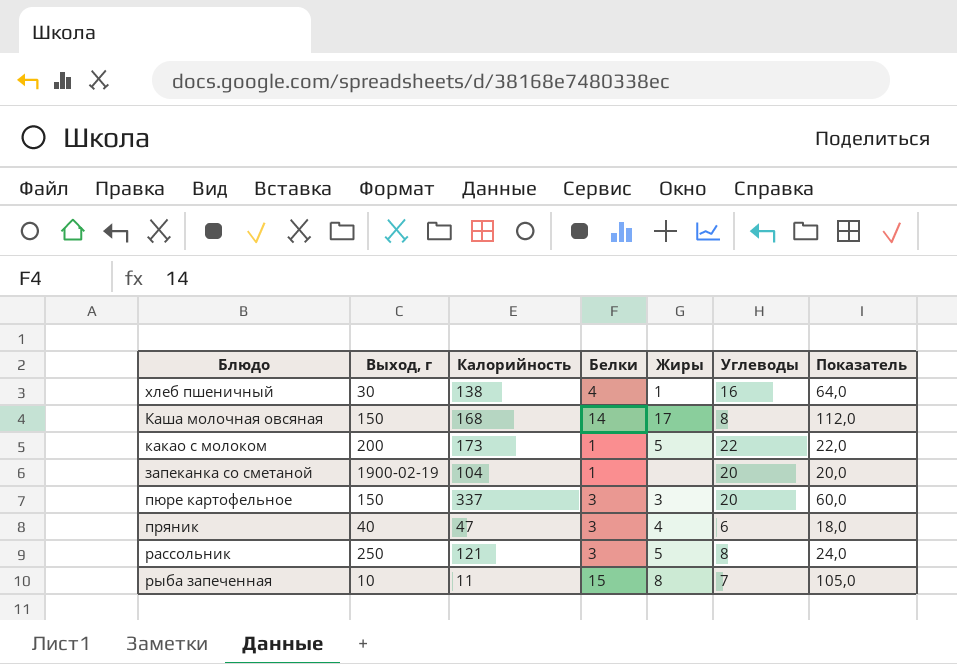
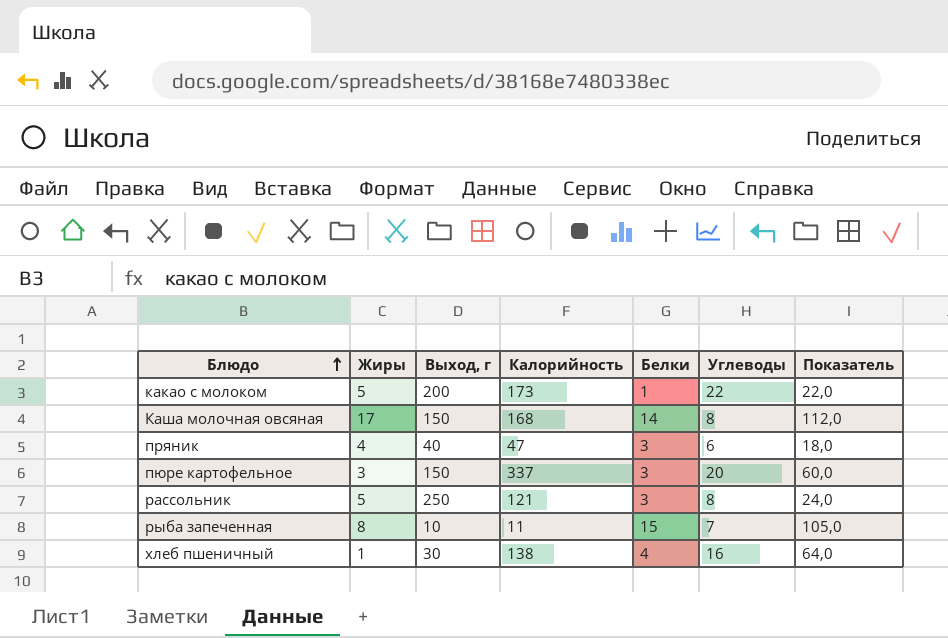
row order: none -> Блюдо ascending
column Жиры | position: 5 -> 2
row запеканка со сметаной: 1900-02-19 | 104 | 1 | none | 20 | 20,0 -> none

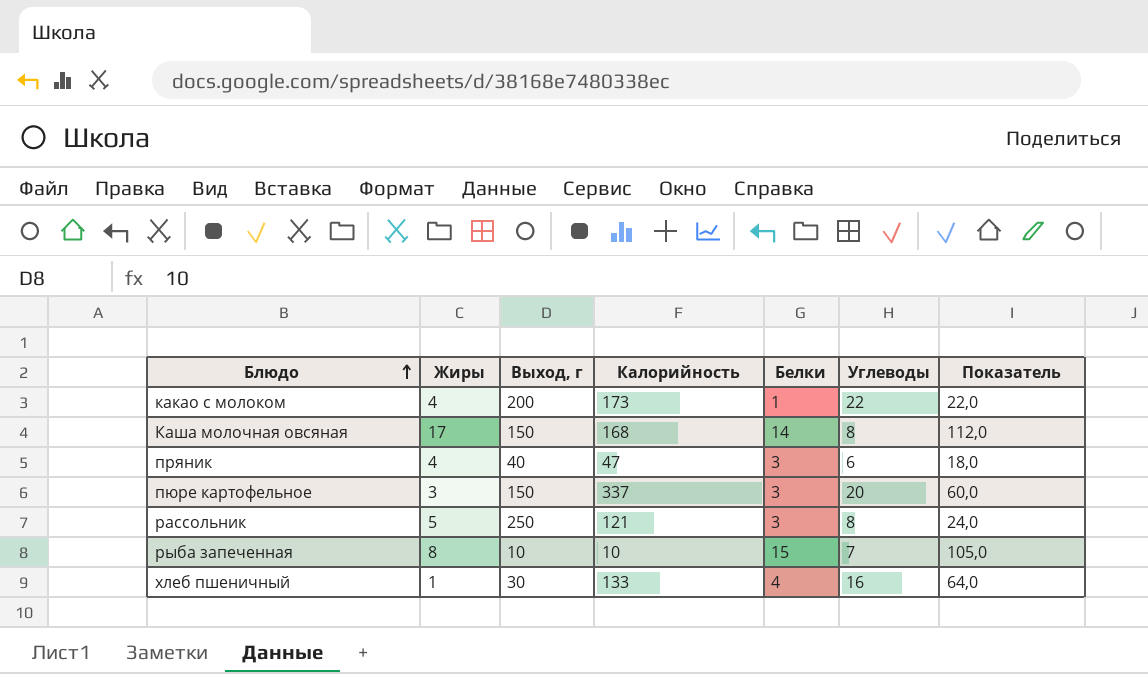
какао с молоком | Жиры: 5 -> 4
рыба запеченная | Калорийность: 11 -> 10
хлеб пшеничный | Калорийность: 138 -> 133

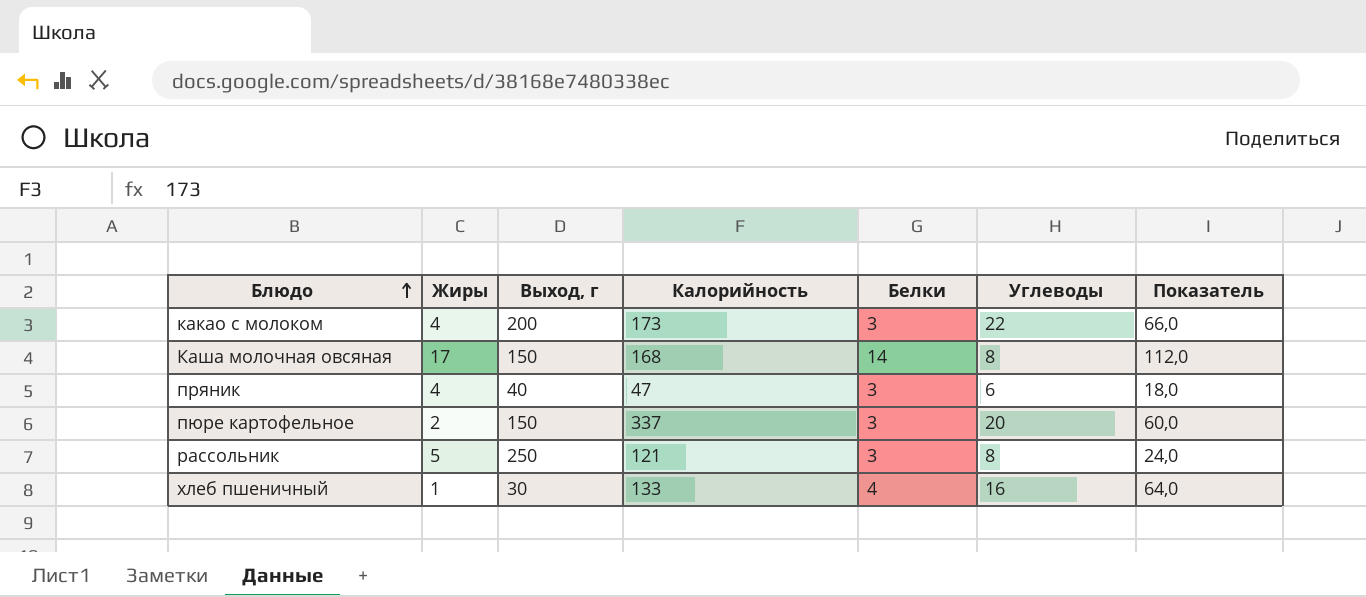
row рыба запеченная: 8 | 10 | 10 | 15 | 7 | 105,0 -> none
какао с молоком | Белки: 1 -> 3
какао с молоком | Показатель: 22,0 -> 66,0
пюре картофельное | Жиры: 3 -> 2

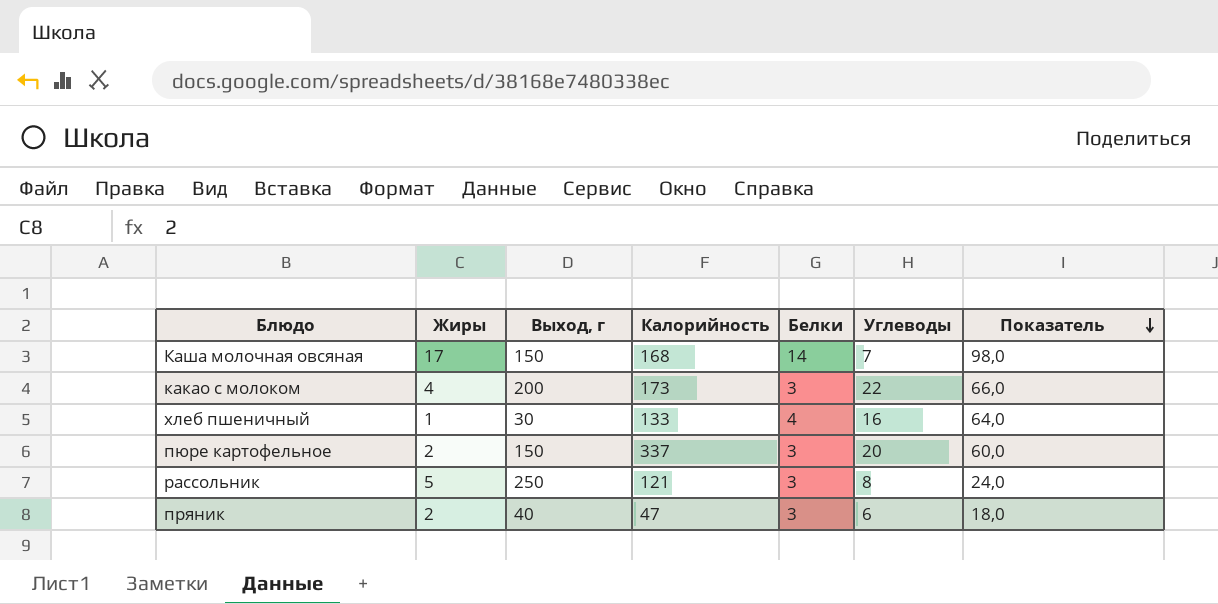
row order: Блюдо ascending -> Показатель descending
Каша молочная овсяная | Углеводы: 8 -> 7
Каша молочная овсяная | Показатель: 112,0 -> 98,0
пряник | Жиры: 4 -> 2

